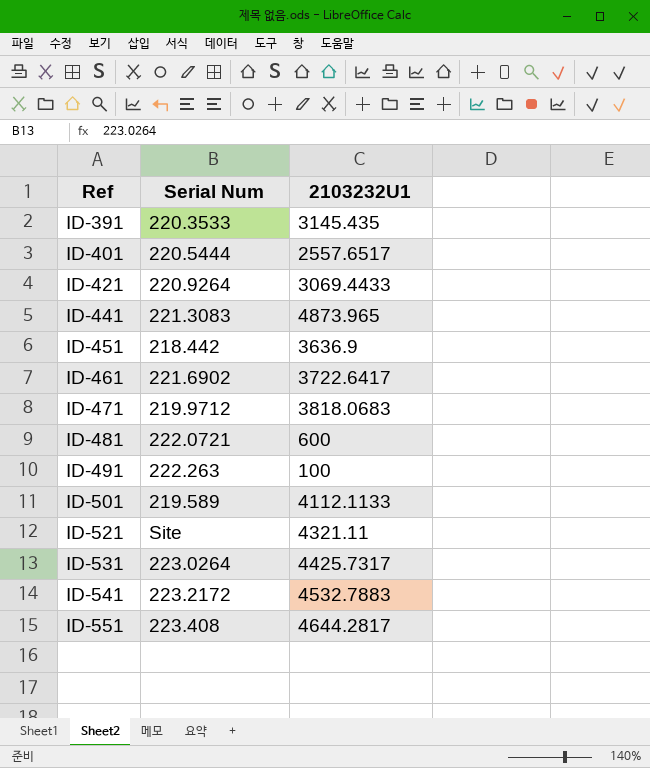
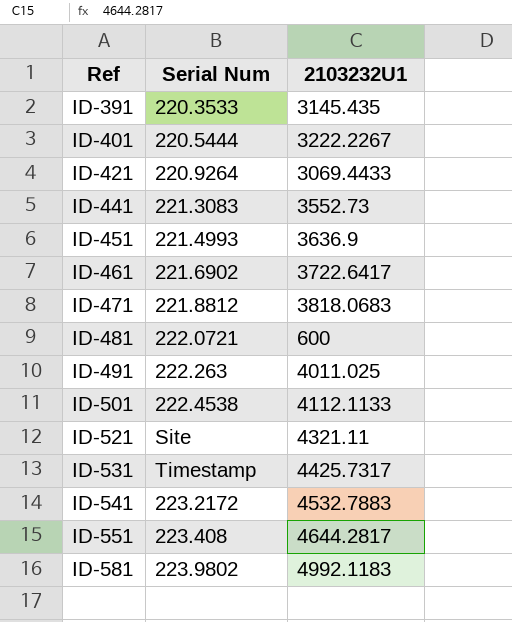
ID-401 | 2103232U1: 2557.6517 -> 3222.2267
ID-441 | 2103232U1: 4873.965 -> 3552.73
ID-451 | Serial Num: 218.442 -> 221.4993
ID-471 | Serial Num: 219.9712 -> 221.8812
ID-491 | 2103232U1: 100 -> 4011.025
ID-501 | Serial Num: 219.589 -> 222.4538
ID-531 | Serial Num: 223.0264 -> Timestamp
row ID-581: none -> 223.9802 | 4992.1183

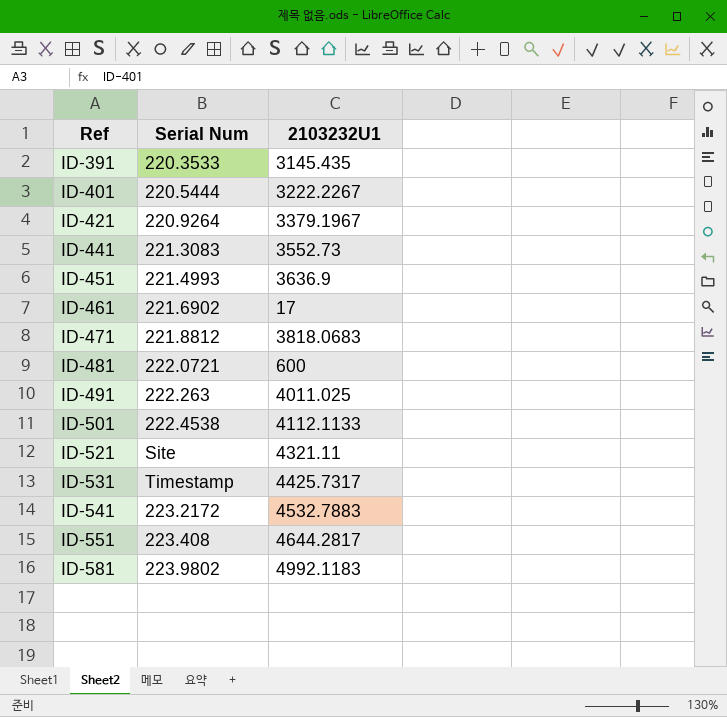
ID-421 | 2103232U1: 3069.4433 -> 3379.1967
ID-461 | 2103232U1: 3722.6417 -> 17

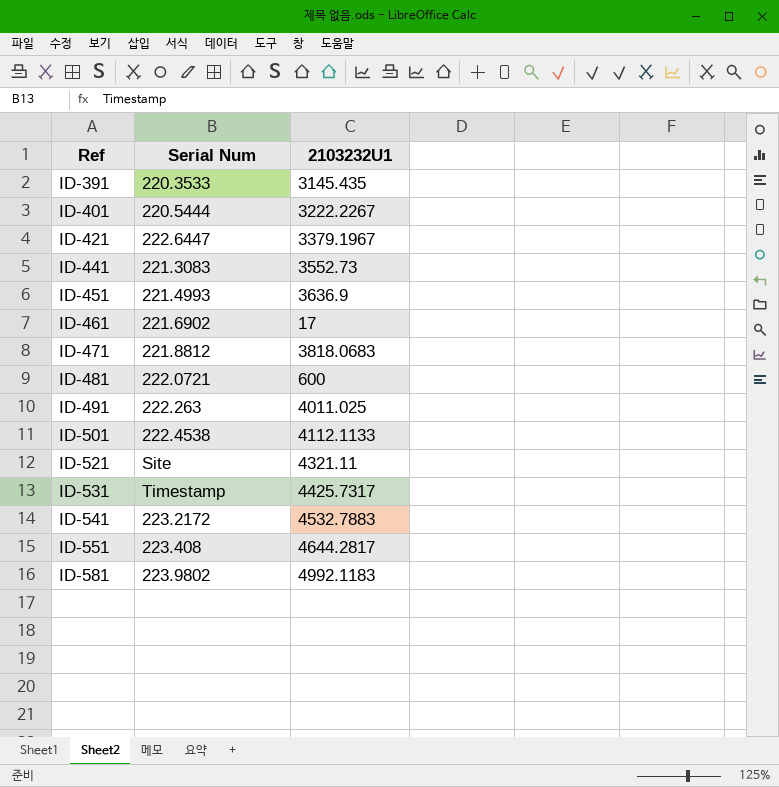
ID-421 | Serial Num: 220.9264 -> 222.6447

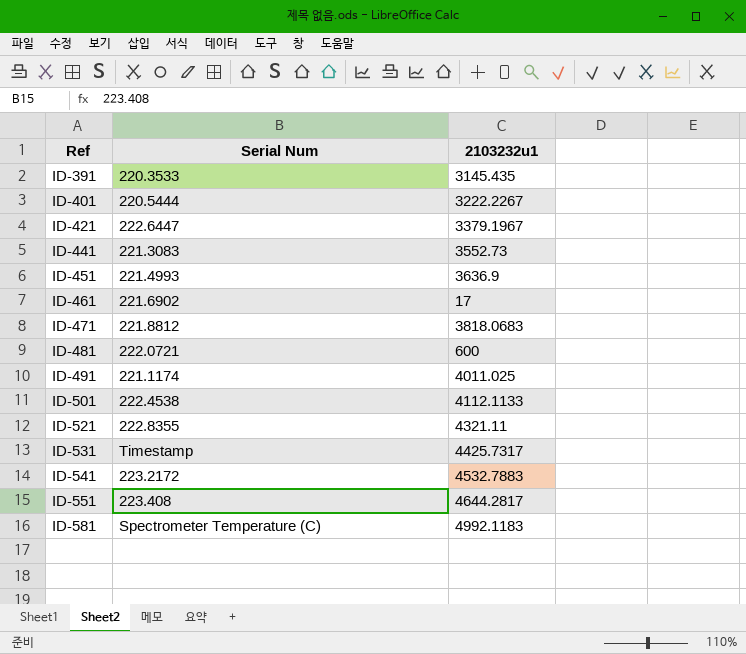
column name: 2103232U1 -> 2103232u1
ID-491 | Serial Num: 222.263 -> 221.1174
ID-521 | Serial Num: Site -> 222.8355
ID-581 | Serial Num: 223.9802 -> Spectrometer Temperature (C)

